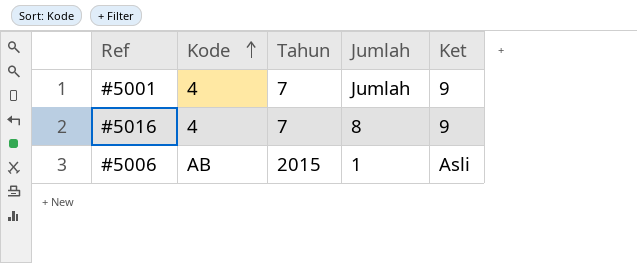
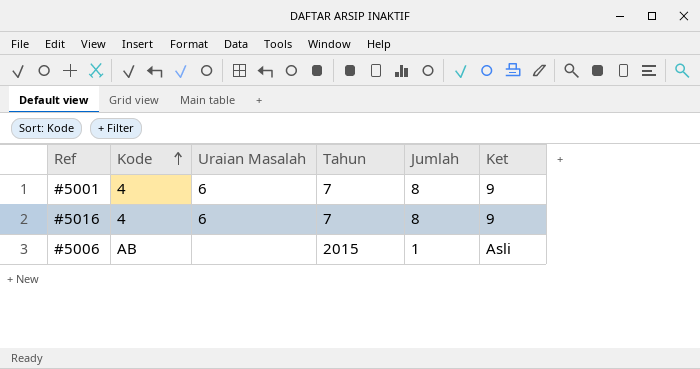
column Uraian Masalah | position: none -> 3
#5001 | Jumlah: Jumlah -> 8

